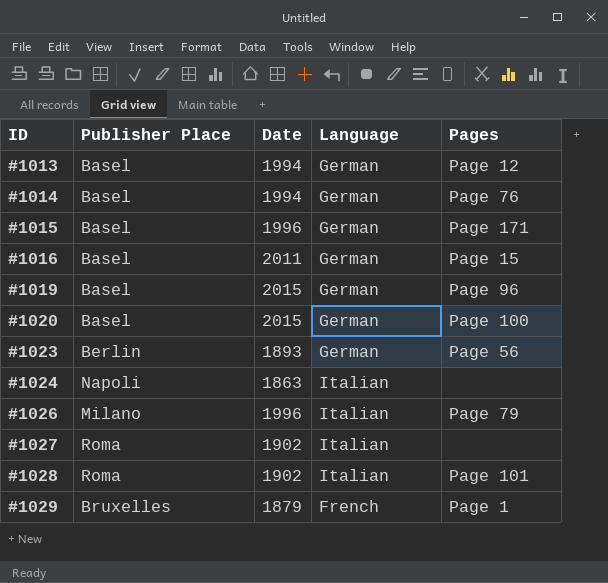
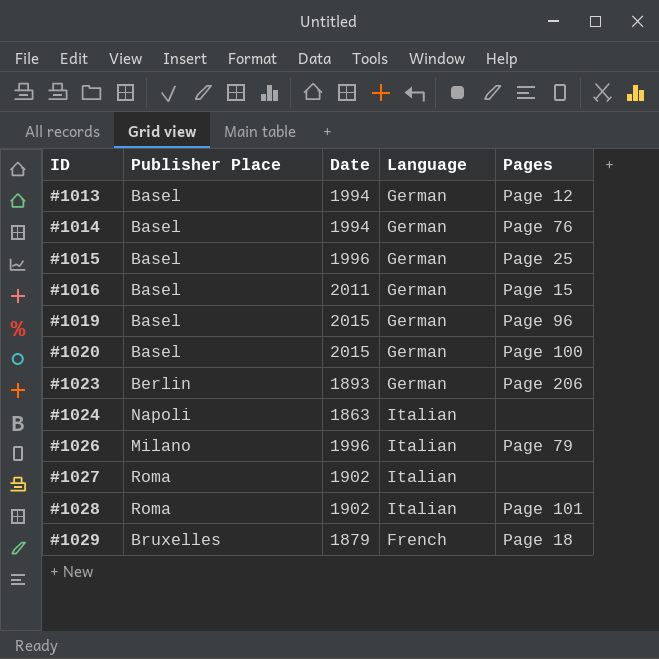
#1015 | Pages: Page 171 -> Page 25
#1023 | Pages: Page 56 -> Page 206
#1029 | Pages: Page 1 -> Page 18

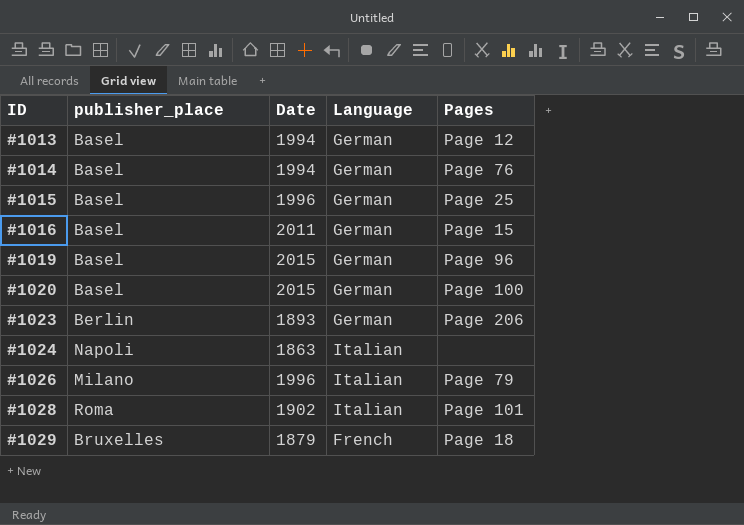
column name: Publisher Place -> publisher_place
row #1027: Roma | 1902 | Italian | none -> none

